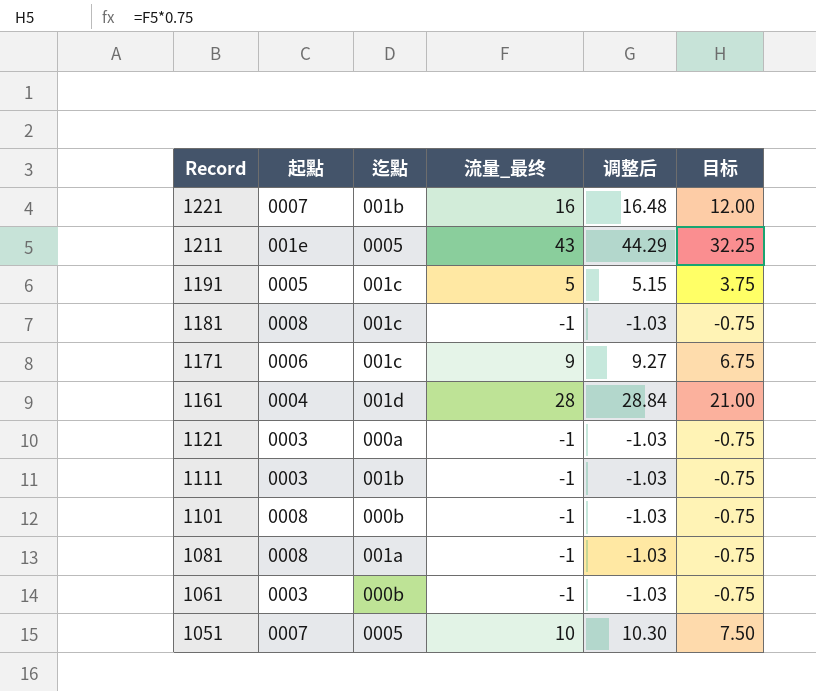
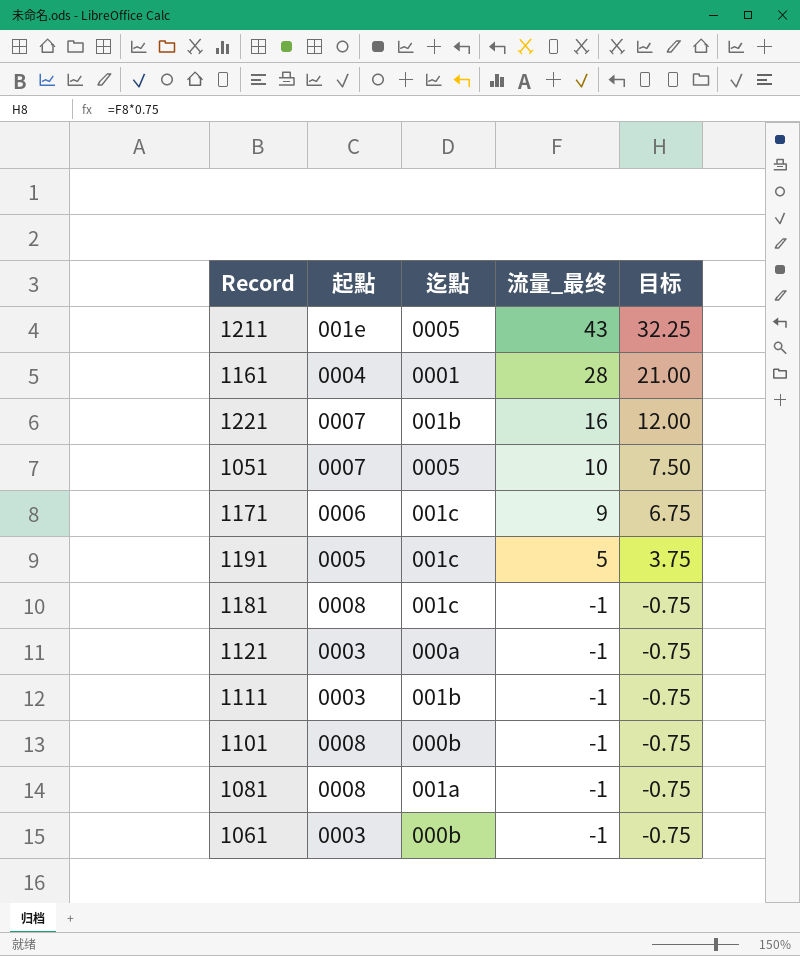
row order: Record descending -> 流量_最终 descending
column 调整后 | formula: [流量_最终] * 1.03 -> none
1161 | 迄點: 001d -> 0001

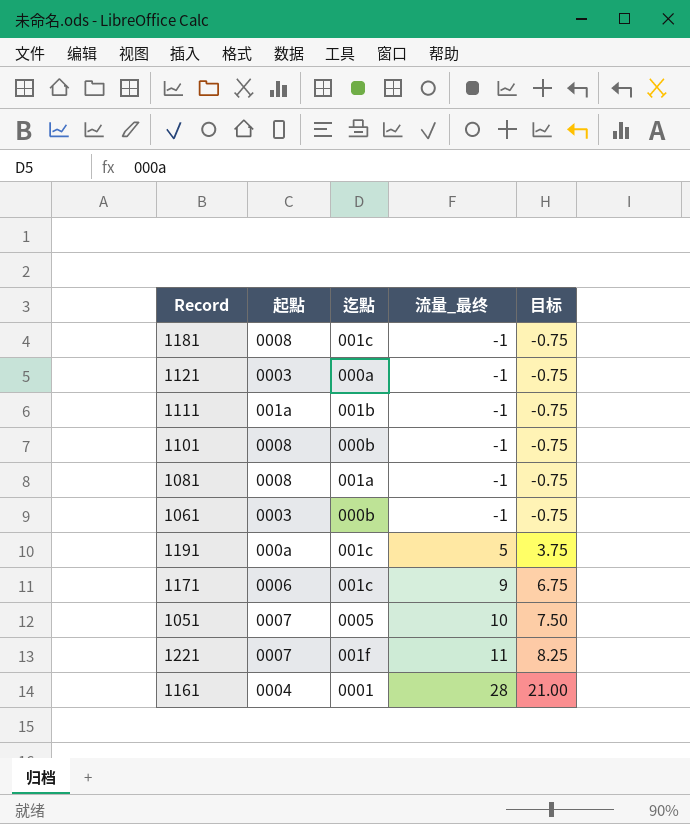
row order: 流量_最终 descending -> 流量_最终 ascending
row 1211: 001e | 0005 | 43 | 32.25 -> none
1111 | 起點: 0003 -> 001a
1191 | 起點: 0005 -> 000a
1221 | 迄點: 001b -> 001f
1221 | 流量_最终: 16 -> 11
1221 | 目标: 12.00 -> 8.25

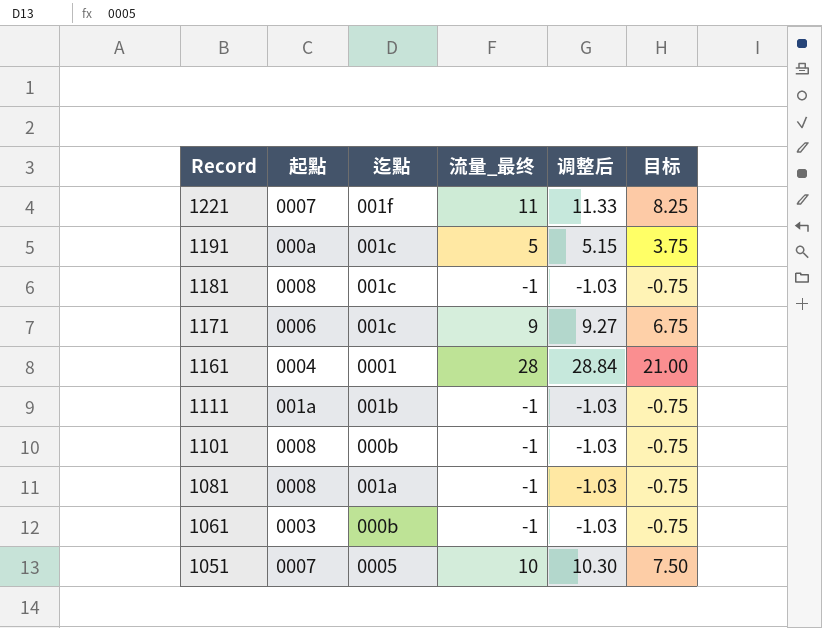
row order: 流量_最终 ascending -> Record descending
column 调整后 | formula: none -> [流量_最终] * 1.03
row 1121: 0003 | 000a | -1 | -0.75 -> none

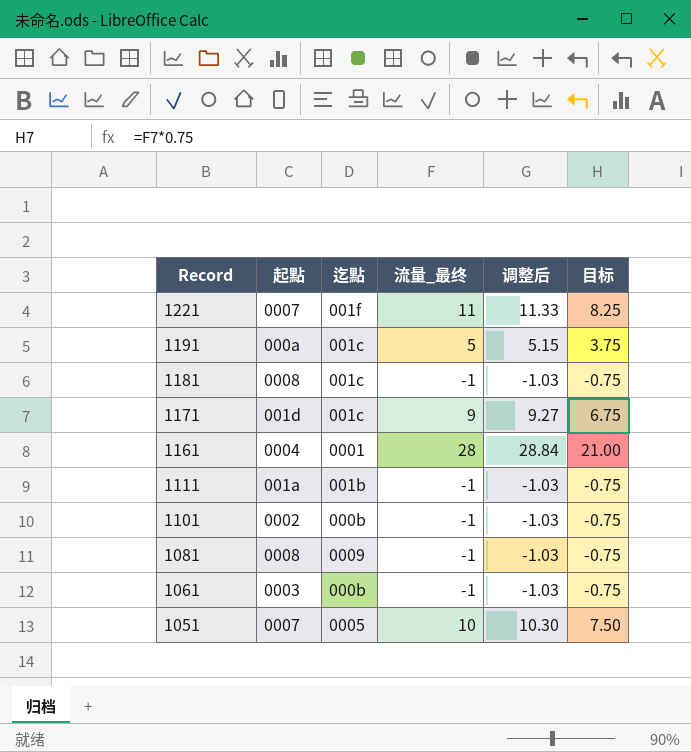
1171 | 起點: 0006 -> 001d
1101 | 起點: 0008 -> 0002
1081 | 迄點: 001a -> 0009

